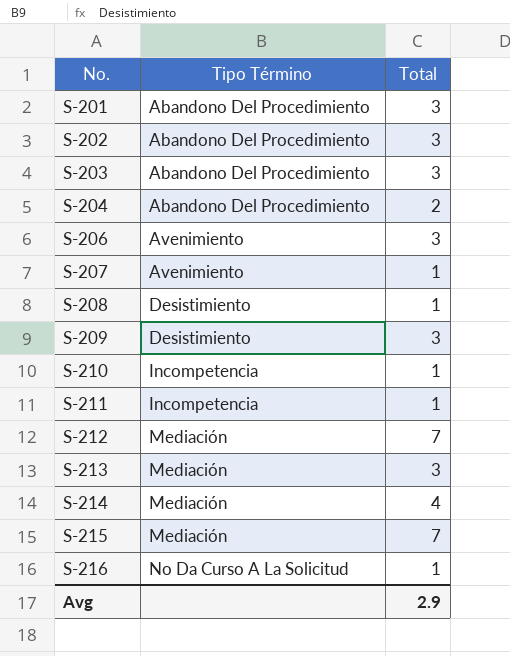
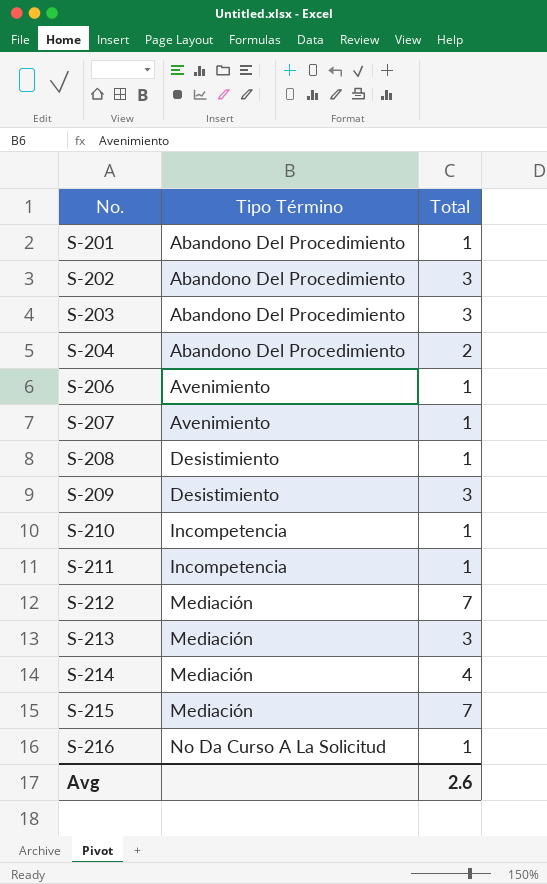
S-201 | Total: 3 -> 1
S-206 | Total: 3 -> 1
Avg | Total: 2.9 -> 2.6

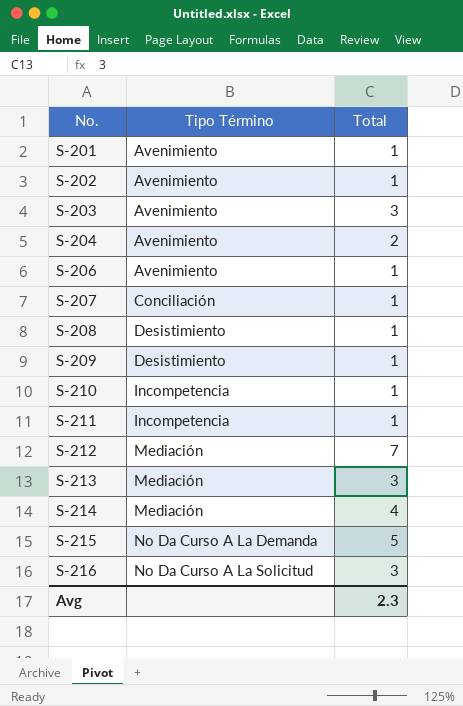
S-201 | Tipo Término: Abandono Del Procedimiento -> Avenimiento
S-202 | Tipo Término: Abandono Del Procedimiento -> Avenimiento
S-202 | Total: 3 -> 1
S-203 | Tipo Término: Abandono Del Procedimiento -> Avenimiento
S-204 | Tipo Término: Abandono Del Procedimiento -> Avenimiento
S-207 | Tipo Término: Avenimiento -> Conciliación
S-209 | Total: 3 -> 1
S-215 | Tipo Término: Mediación -> No Da Curso A La Demanda
S-215 | Total: 7 -> 5
S-216 | Total: 1 -> 3
Avg | Total: 2.6 -> 2.3

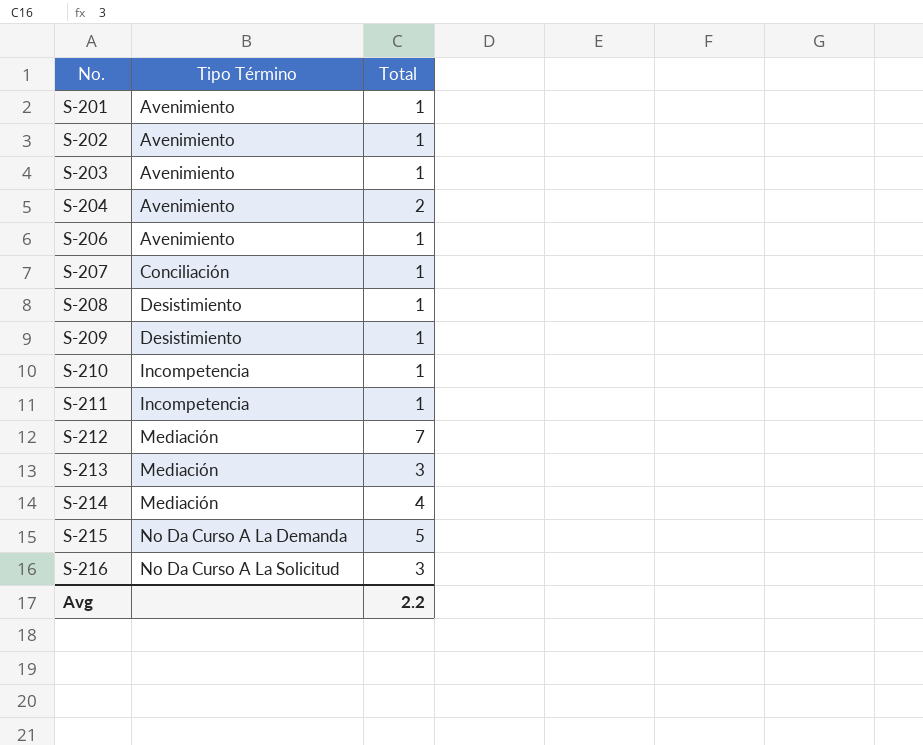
S-203 | Total: 3 -> 1
Avg | Total: 2.3 -> 2.2

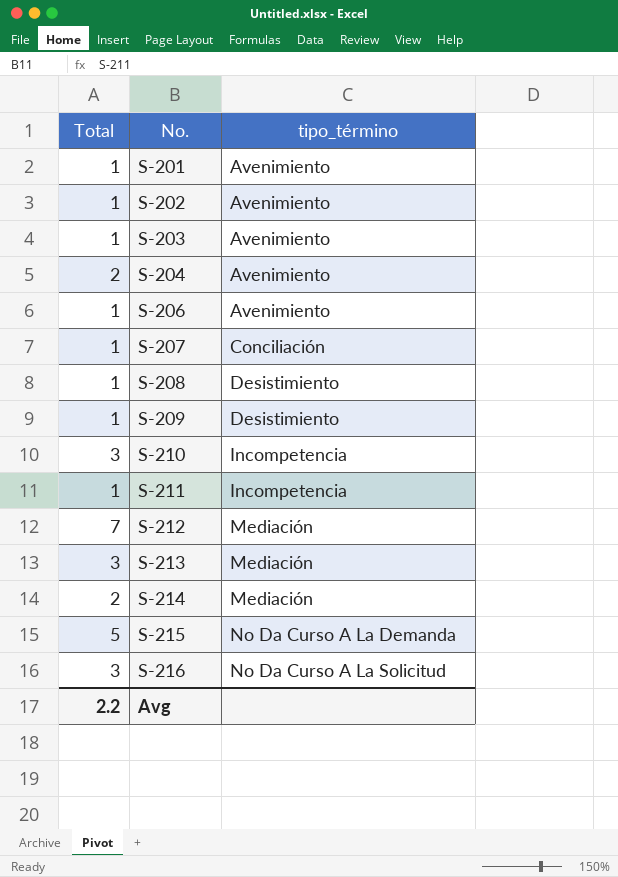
column Total | position: 3 -> 1
column name: Tipo Término -> tipo_término
S-210 | Total: 1 -> 3
S-214 | Total: 4 -> 2

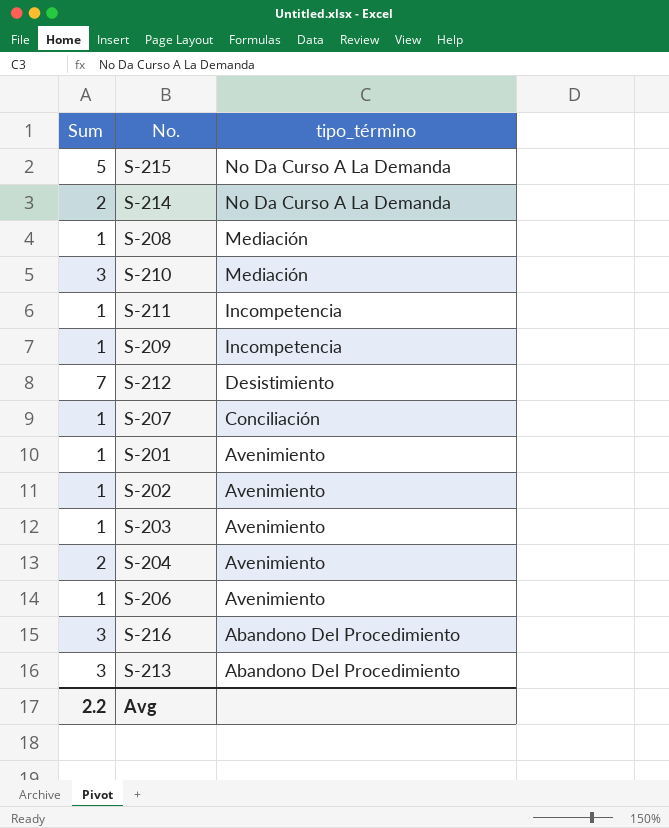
row order: No. ascending -> tipo_término descending
column name: Total -> Sum
S-214 | tipo_término: Mediación -> No Da Curso A La Demanda
S-208 | tipo_término: Desistimiento -> Mediación
S-210 | tipo_término: Incompetencia -> Mediación
S-209 | tipo_término: Desistimiento -> Incompetencia
S-212 | tipo_término: Mediación -> Desistimiento
S-216 | tipo_término: No Da Curso A La Solicitud -> Abandono Del Procedimiento
S-213 | tipo_término: Mediación -> Abandono Del Procedimiento

